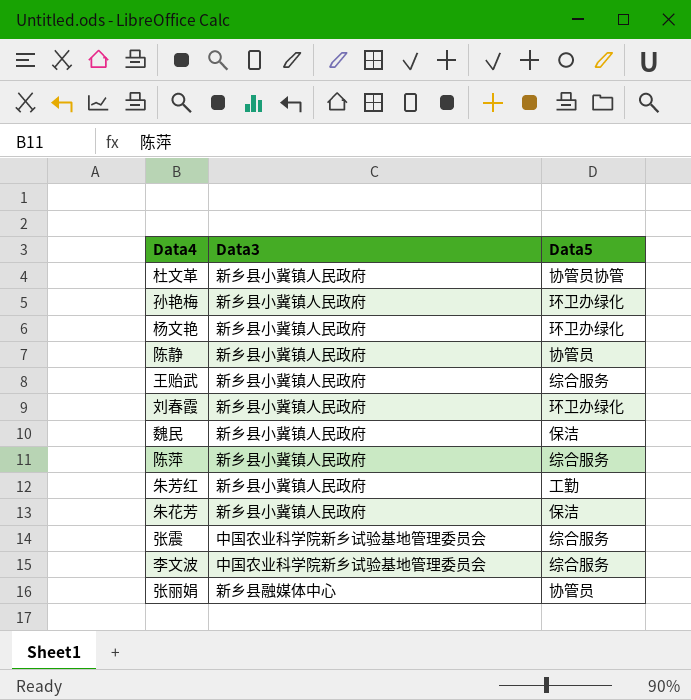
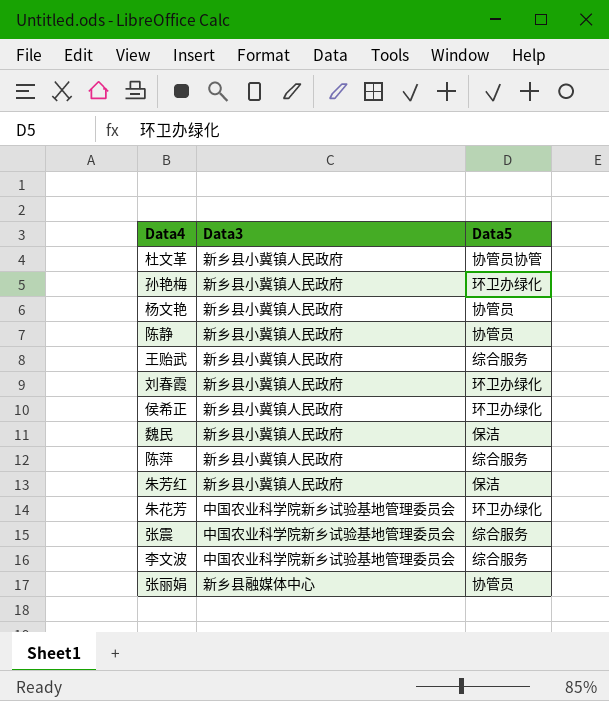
杨文艳 | Data5: 环卫办绿化 -> 协管员
row 侯希正: none -> 新乡县小冀镇人民政府 | 环卫办绿化
朱芳红 | Data5: 工勤 -> 保洁
朱花芳 | Data3: 新乡县小冀镇人民政府 -> 中国农业科学院新乡试验基地管理委员会
朱花芳 | Data5: 保洁 -> 环卫办绿化

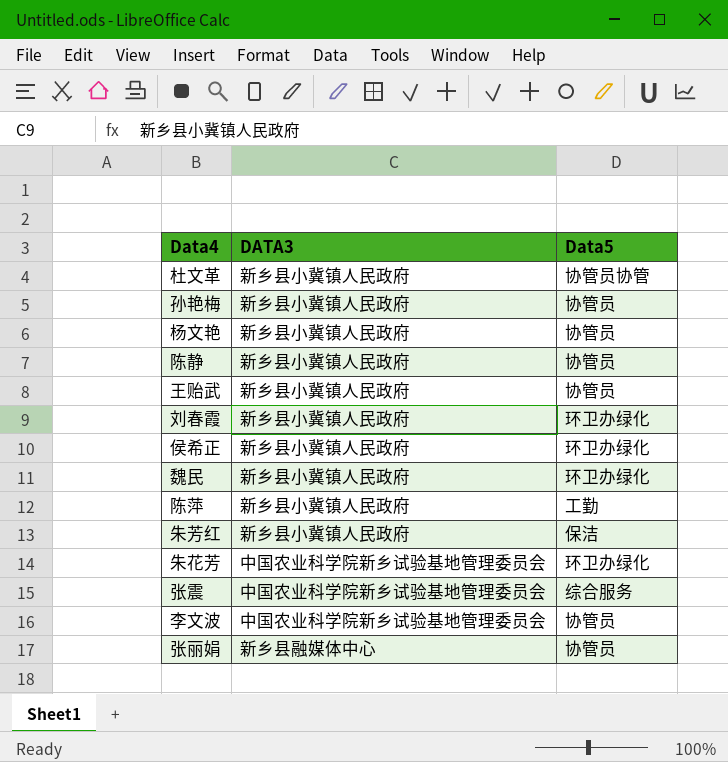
column name: Data3 -> DATA3
孙艳梅 | Data5: 环卫办绿化 -> 协管员
王贻武 | Data5: 综合服务 -> 协管员
魏民 | Data5: 保洁 -> 环卫办绿化
陈萍 | Data5: 综合服务 -> 工勤
李文波 | Data5: 综合服务 -> 协管员

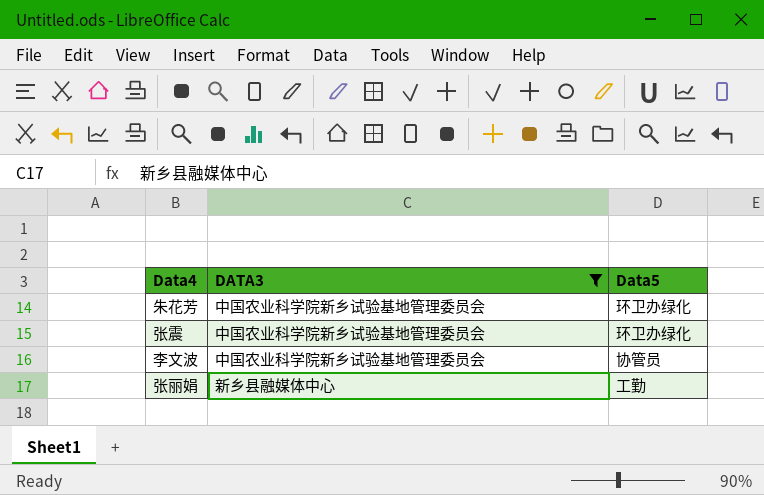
filter: none -> DATA3 != 新乡县小冀镇人民政府
张震 | Data5: 综合服务 -> 环卫办绿化
张丽娟 | Data5: 协管员 -> 工勤

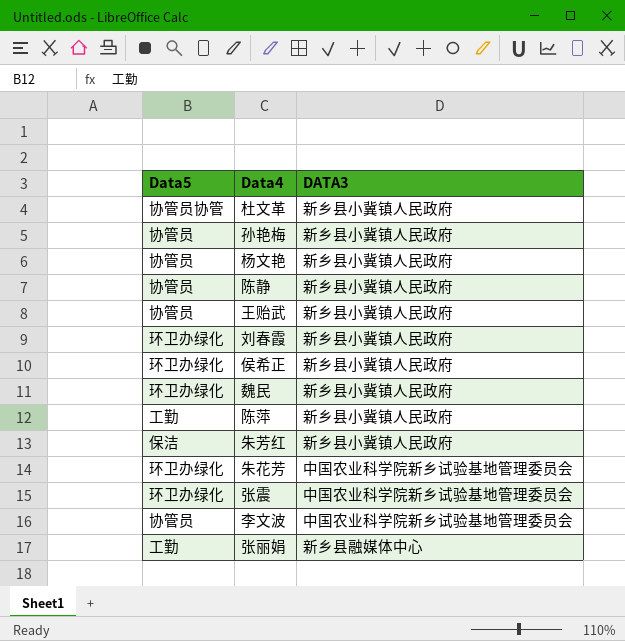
filter: DATA3 != 新乡县小冀镇人民政府 -> none
column Data5 | position: 3 -> 1

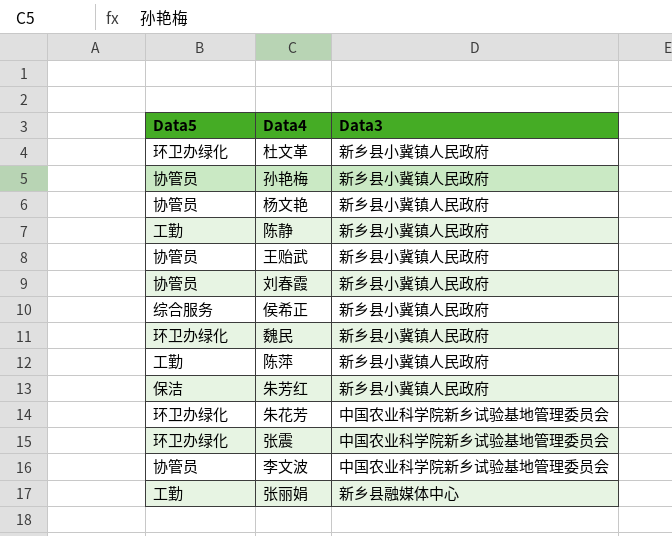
column name: DATA3 -> Data3
杜文革 | Data5: 协管员协管 -> 环卫办绿化
陈静 | Data5: 协管员 -> 工勤
刘春霞 | Data5: 环卫办绿化 -> 协管员
侯希正 | Data5: 环卫办绿化 -> 综合服务

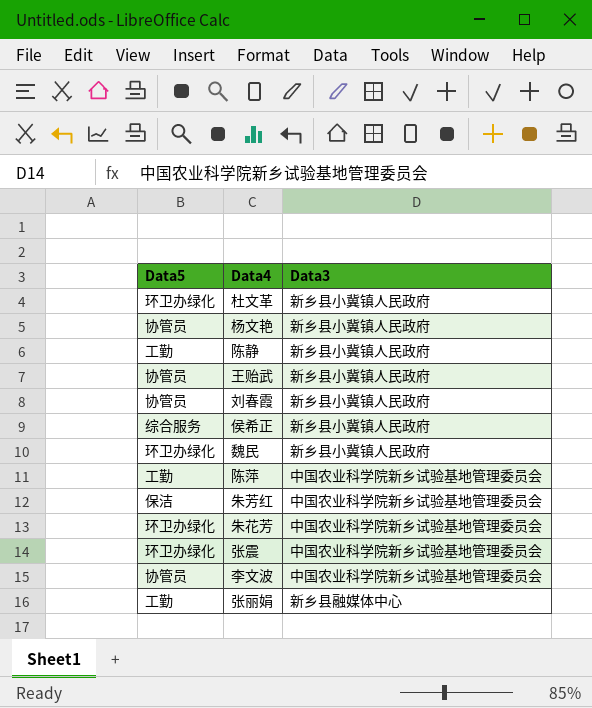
row 孙艳梅: 协管员 | 新乡县小冀镇人民政府 -> none
陈萍 | Data3: 新乡县小冀镇人民政府 -> 中国农业科学院新乡试验基地管理委员会
朱芳红 | Data3: 新乡县小冀镇人民政府 -> 中国农业科学院新乡试验基地管理委员会

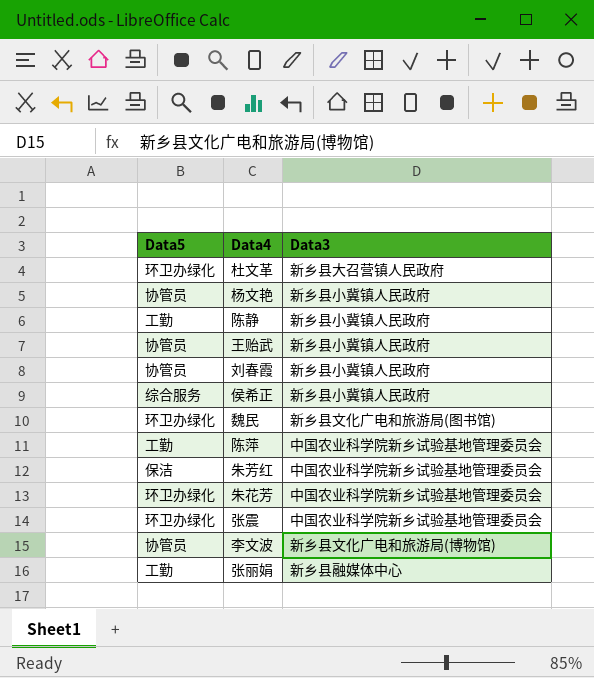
杜文革 | Data3: 新乡县小冀镇人民政府 -> 新乡县大召营镇人民政府
魏民 | Data3: 新乡县小冀镇人民政府 -> 新乡县文化广电和旅游局(图书馆)
李文波 | Data3: 中国农业科学院新乡试验基地管理委员会 -> 新乡县文化广电和旅游局(博物馆)

